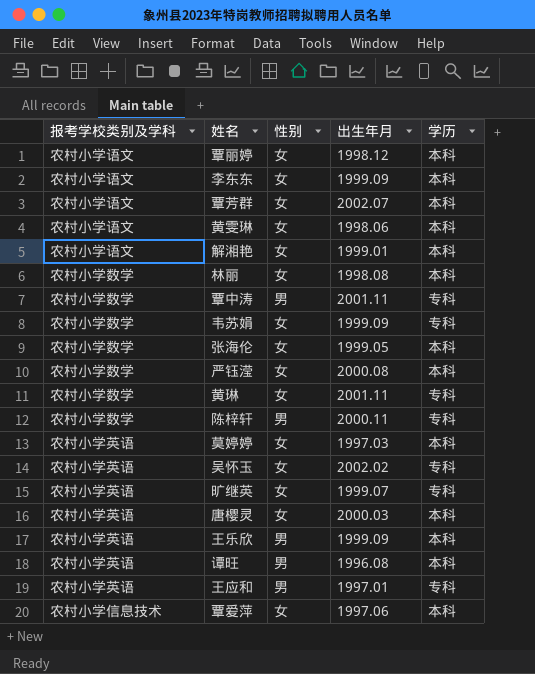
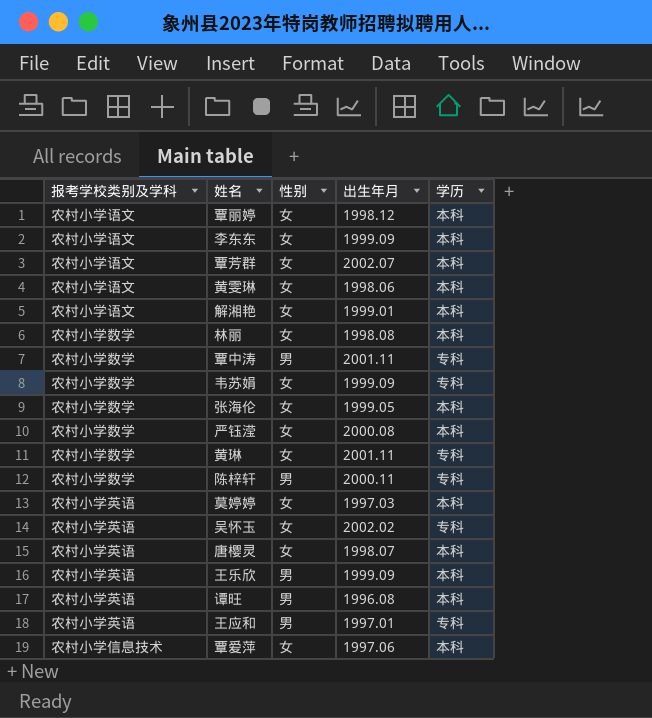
row 旷继英: 农村小学英语 | 女 | 1999.07 | 专科 -> none
唐樱灵 | 出生年月: 2000.03 -> 1998.07

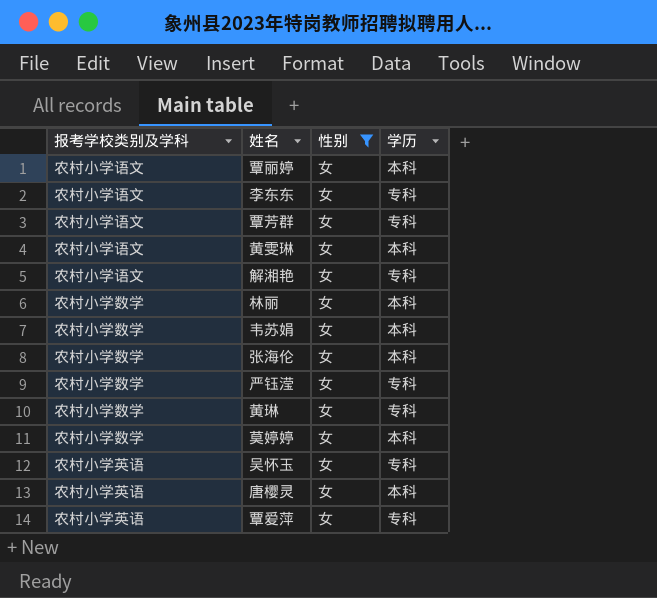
filter: none -> 性别 = 女
column 出生年月 | position: 4 -> none
李东东 | 学历: 本科 -> 专科
覃芳群 | 学历: 本科 -> 专科
解湘艳 | 学历: 本科 -> 专科
韦苏娟 | 学历: 专科 -> 本科
严钰滢 | 学历: 本科 -> 专科
莫婷婷 | 报考学校类别及学科: 农村小学英语 -> 农村小学数学
覃爱萍 | 报考学校类别及学科: 农村小学信息技术 -> 农村小学英语
覃爱萍 | 学历: 本科 -> 专科

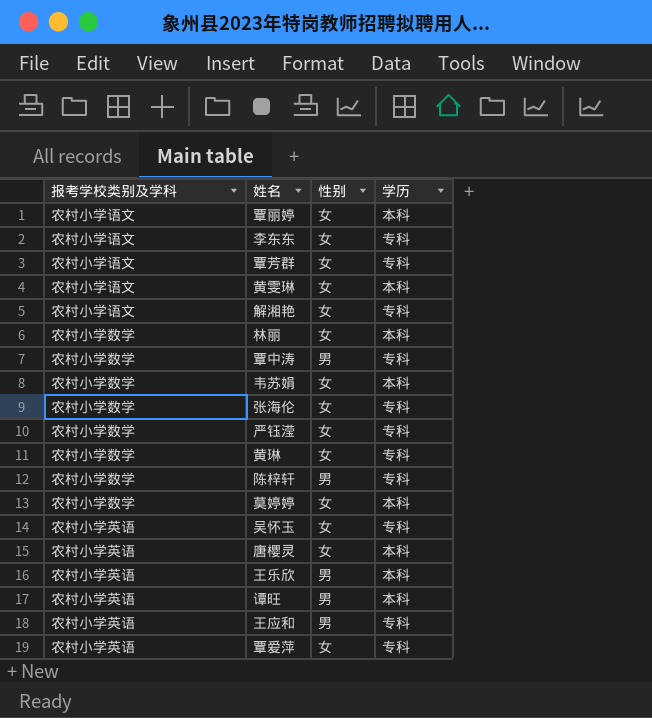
filter: 性别 = 女 -> none
张海伦 | 学历: 本科 -> 专科

